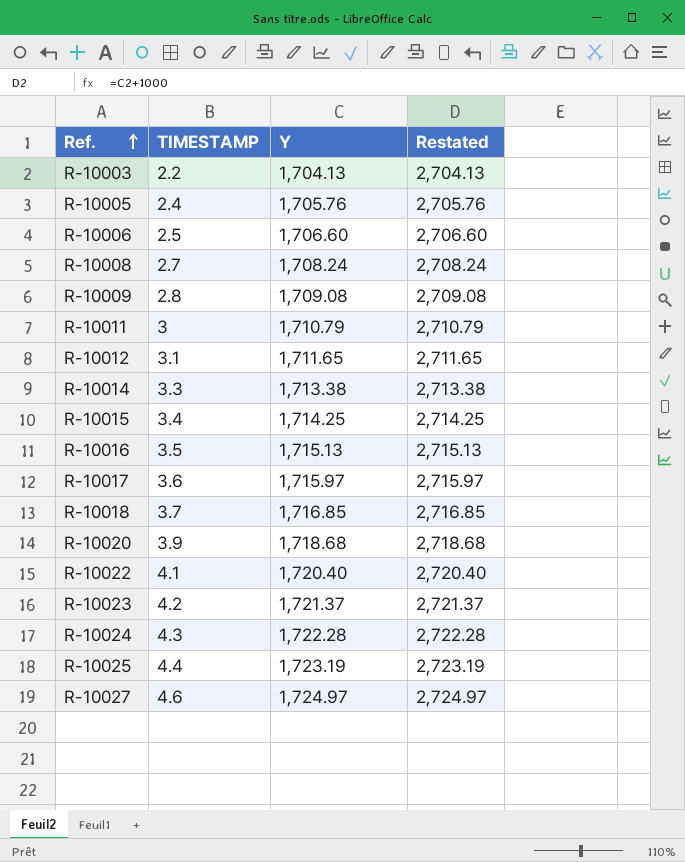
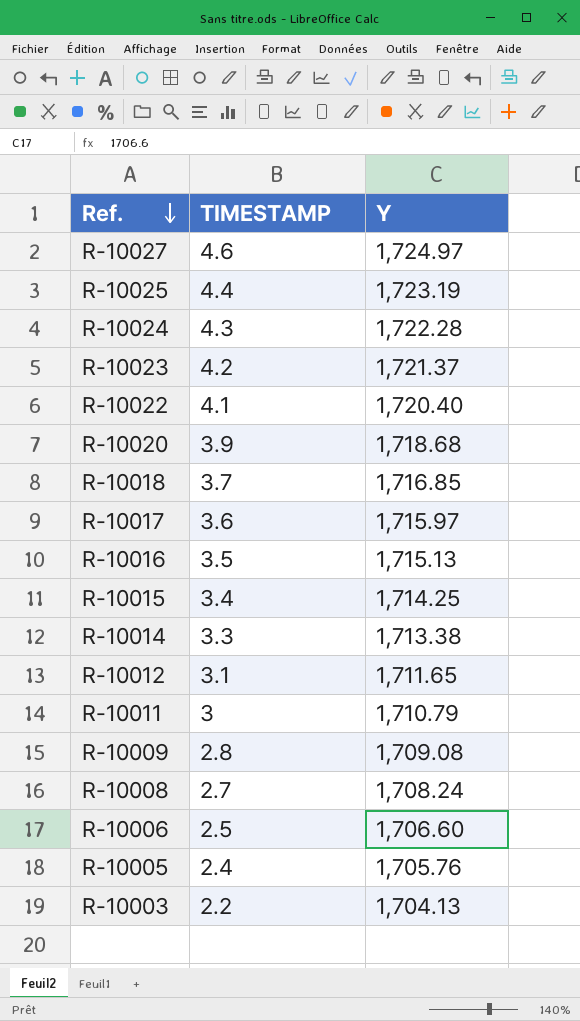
row order: Ref. ascending -> Ref. descending
column Restated | formula: [Y] + 1000 -> none

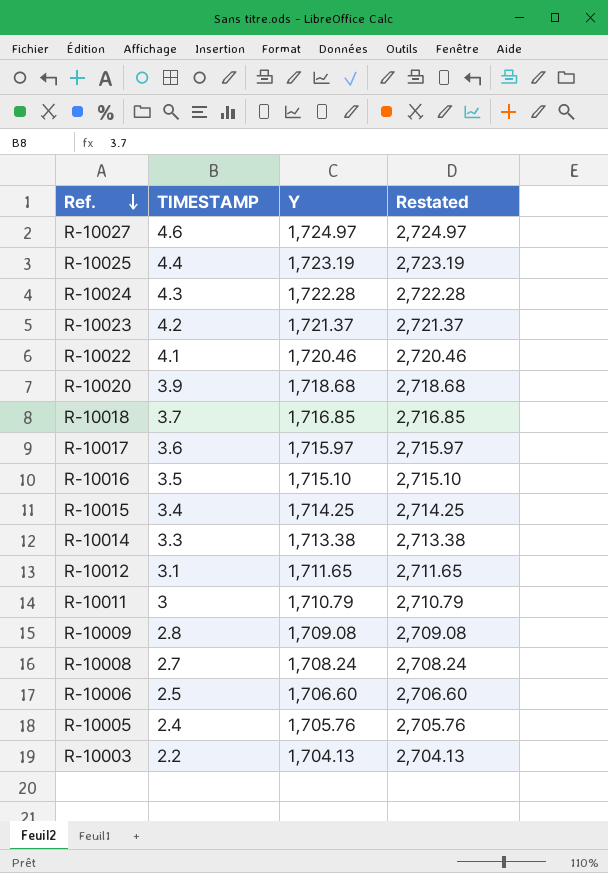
column Restated | formula: none -> [Y] + 1000
R-10022 | Y: 1,720.40 -> 1,720.46
R-10016 | Y: 1,715.13 -> 1,715.10

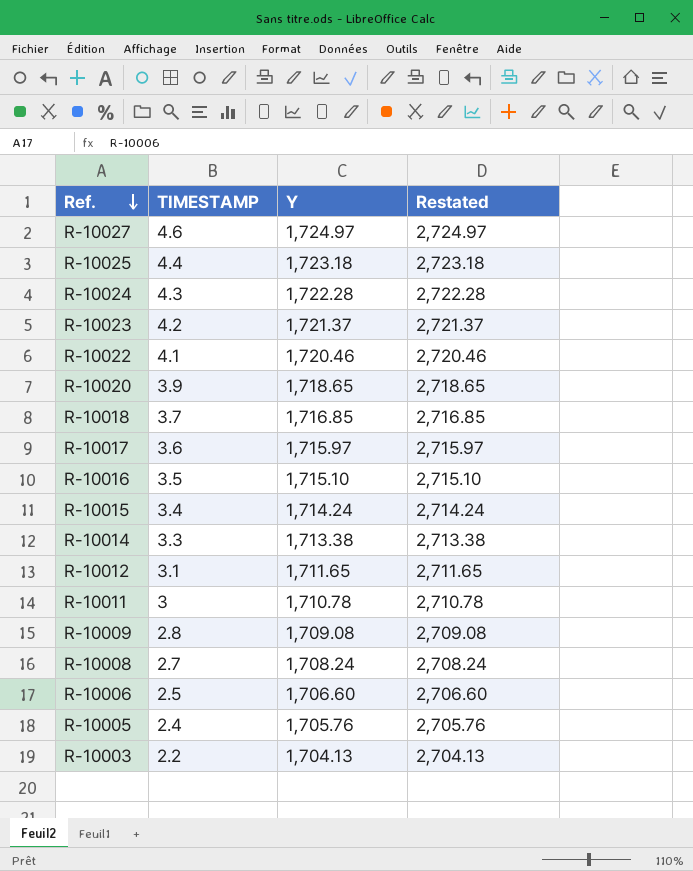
R-10025 | Y: 1,723.19 -> 1,723.18
R-10025 | Restated: 2,723.19 -> 2,723.18
R-10020 | Y: 1,718.68 -> 1,718.65
R-10020 | Restated: 2,718.68 -> 2,718.65
R-10015 | Y: 1,714.25 -> 1,714.24
R-10015 | Restated: 2,714.25 -> 2,714.24
R-10011 | Y: 1,710.79 -> 1,710.78
R-10011 | Restated: 2,710.79 -> 2,710.78

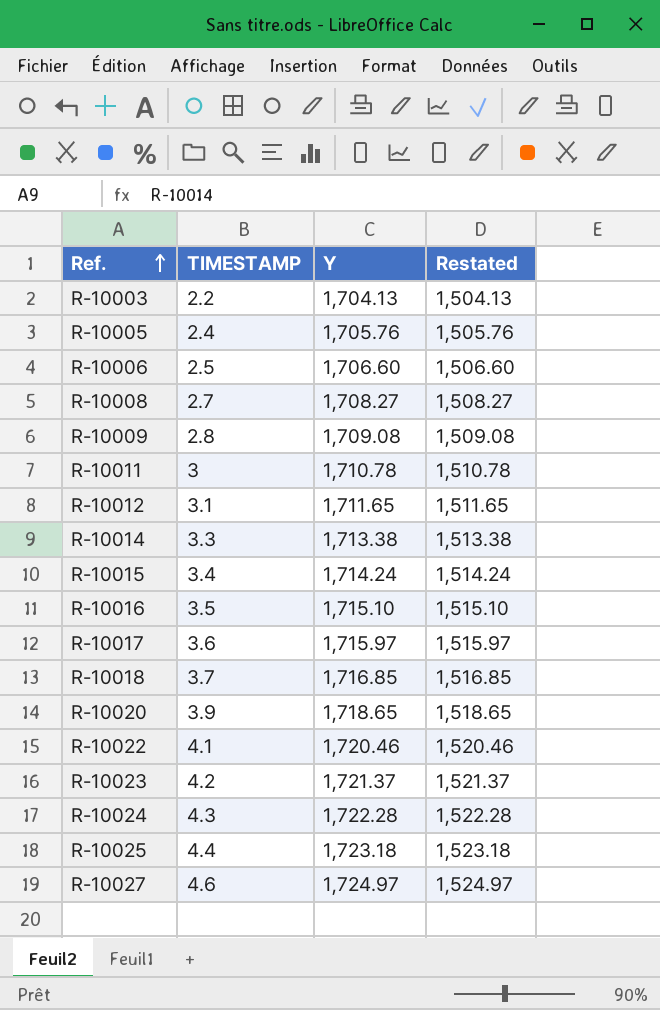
row order: Ref. descending -> Ref. ascending
column Restated | formula: [Y] + 1000 -> [Y] - 200
R-10008 | Y: 1,708.24 -> 1,708.27

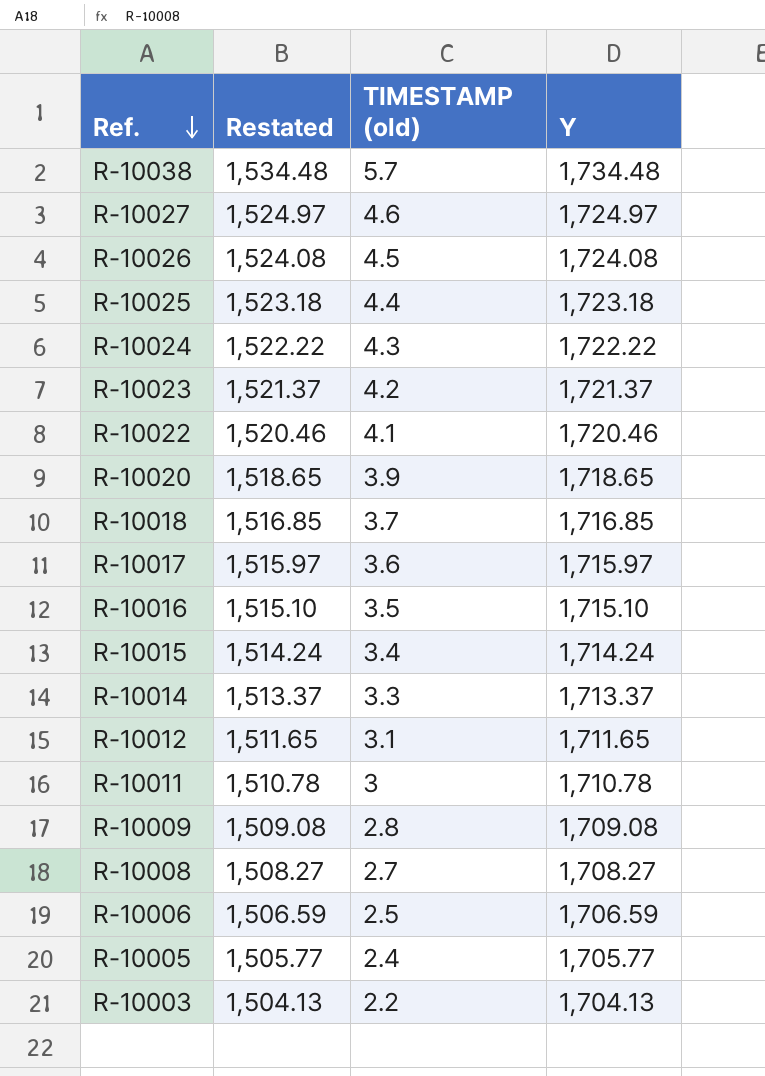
row order: Ref. ascending -> Ref. descending
column Restated | position: 4 -> 2
column name: TIMESTAMP -> TIMESTAMP (old)
row R-10038: none -> 1,534.48 | 5.7 | 1,734.48
row R-10026: none -> 1,524.08 | 4.5 | 1,724.08
R-10024 | Restated: 1,522.28 -> 1,522.22
R-10024 | Y: 1,722.28 -> 1,722.22
R-10014 | Restated: 1,513.38 -> 1,513.37
R-10014 | Y: 1,713.38 -> 1,713.37
R-10006 | Restated: 1,506.60 -> 1,506.59
R-10006 | Y: 1,706.60 -> 1,706.59
R-10005 | Restated: 1,505.76 -> 1,505.77
R-10005 | Y: 1,705.76 -> 1,705.77

